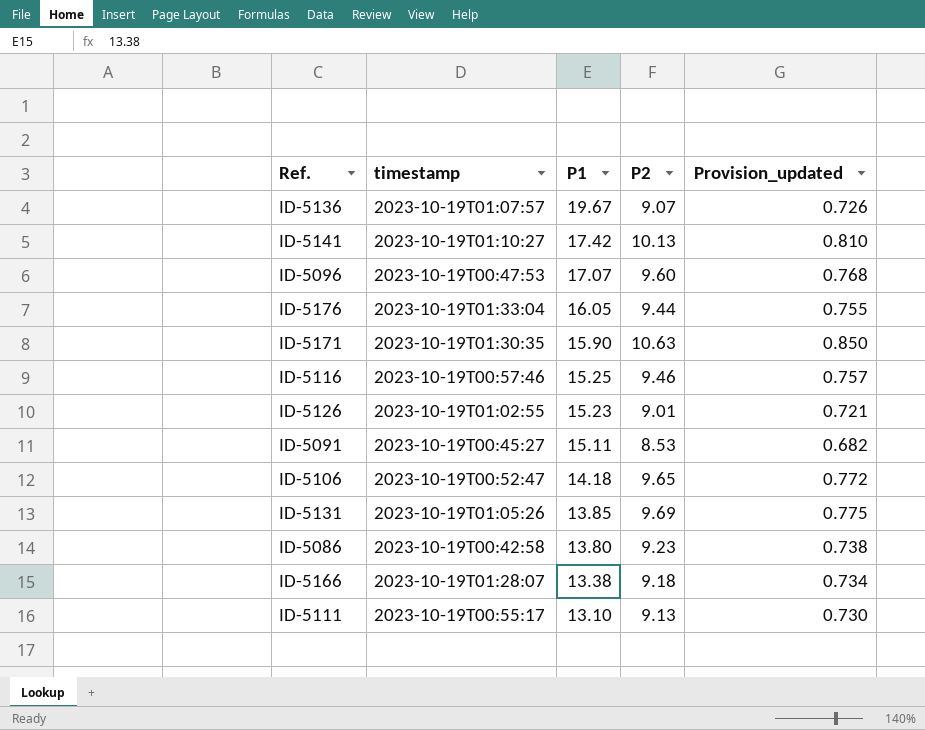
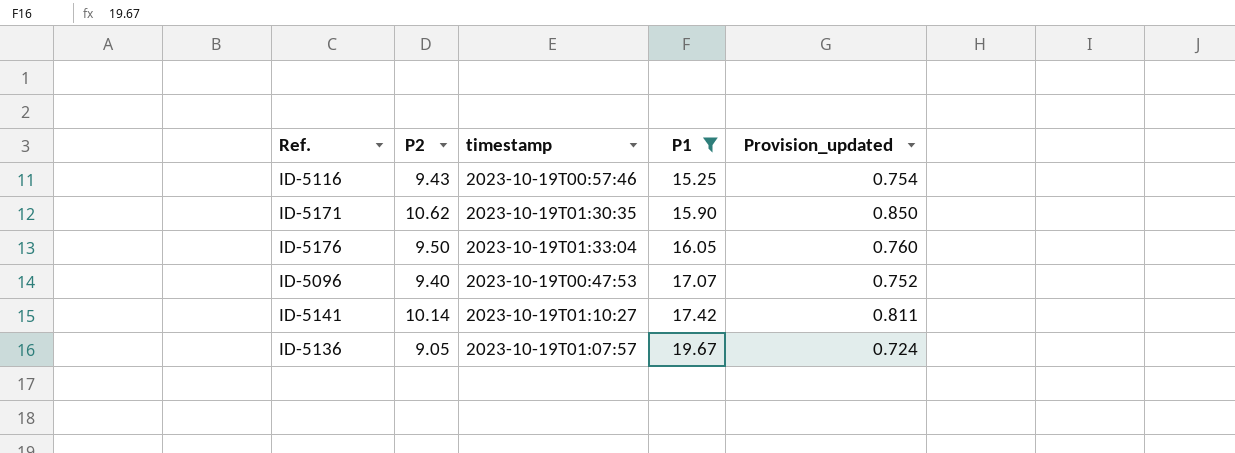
filter: none -> P1 >= 15.25
row order: P1 descending -> P1 ascending
column P2 | position: 4 -> 2
ID-5116 | P2: 9.46 -> 9.43
ID-5116 | Provision_updated: 0.757 -> 0.754
ID-5171 | P2: 10.63 -> 10.62
ID-5176 | P2: 9.44 -> 9.50
ID-5176 | Provision_updated: 0.755 -> 0.760
ID-5096 | P2: 9.60 -> 9.40
ID-5096 | Provision_updated: 0.768 -> 0.752
ID-5141 | P2: 10.13 -> 10.14
ID-5141 | Provision_updated: 0.810 -> 0.811
ID-5136 | P2: 9.07 -> 9.05
ID-5136 | Provision_updated: 0.726 -> 0.724

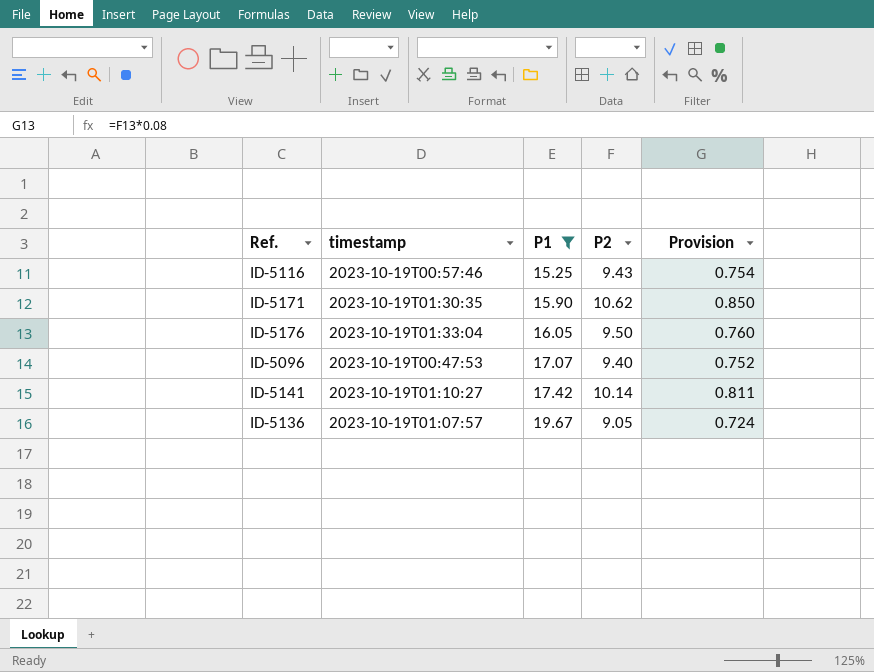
column P2 | position: 2 -> 4
column name: Provision_updated -> Provision

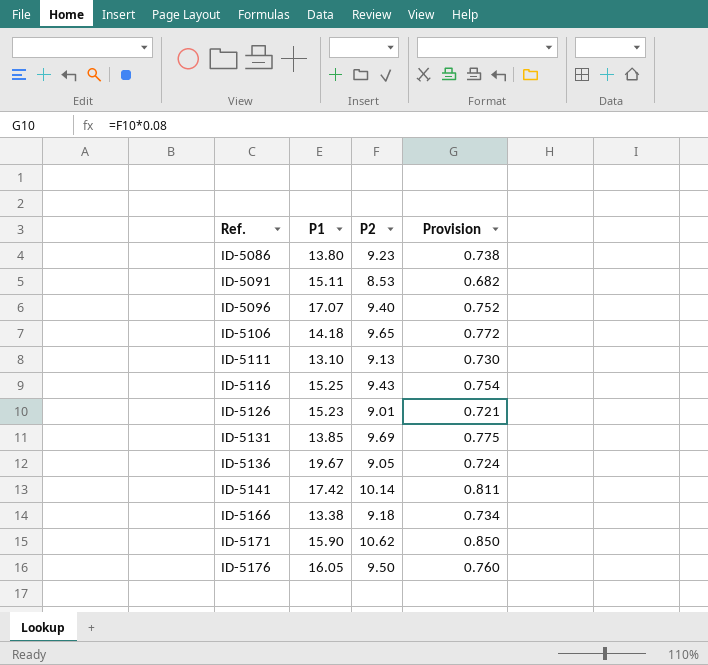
filter: P1 >= 15.25 -> none
row order: P1 ascending -> Ref. ascending
column timestamp | position: 2 -> none

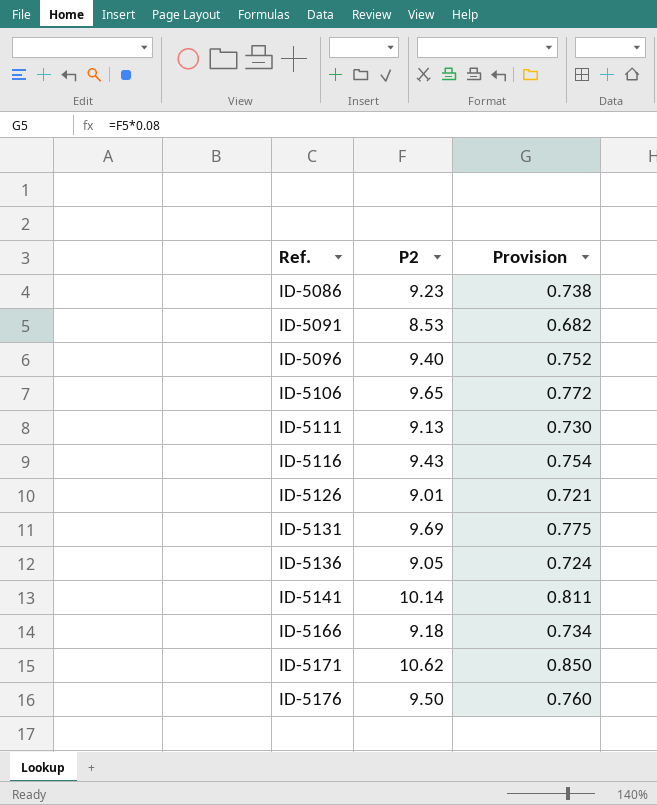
column P1 | position: 2 -> none

